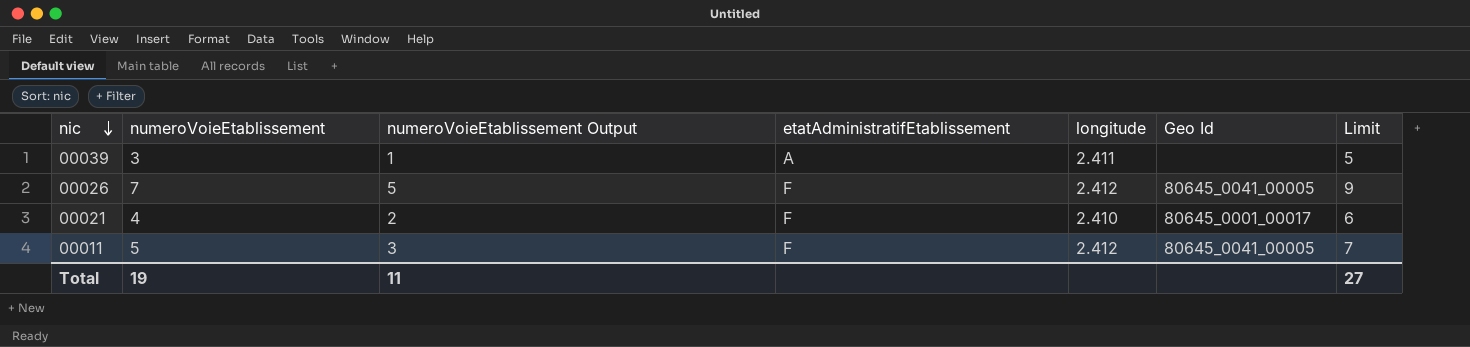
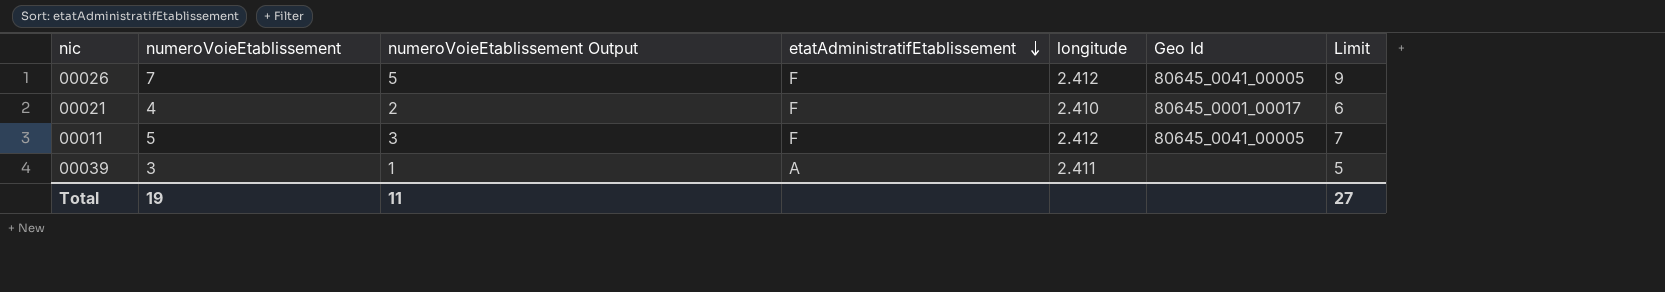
row order: nic descending -> etatAdministratifEtablissement descending

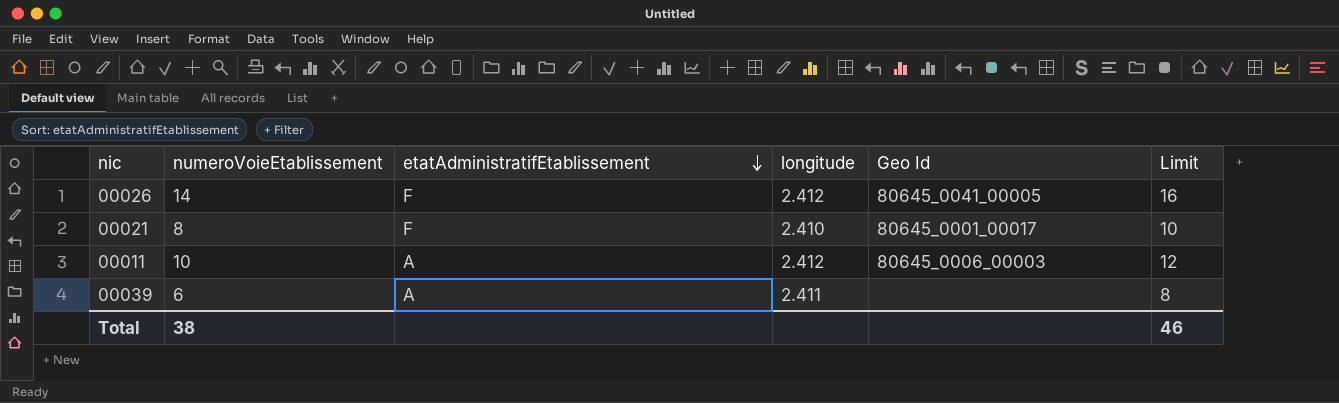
column numeroVoieEtablissement Output | formula: [numeroVoieEtablissement] - 2 -> none
00026 | numeroVoieEtablissement: 7 -> 14
00026 | Limit: 9 -> 16
00021 | numeroVoieEtablissement: 4 -> 8
00021 | Limit: 6 -> 10
00011 | numeroVoieEtablissement: 5 -> 10
00011 | etatAdministratifEtablissement: F -> A
00011 | Geo Id: 80645_0041_00005 -> 80645_0006_00003
00011 | Limit: 7 -> 12
00039 | numeroVoieEtablissement: 3 -> 6
00039 | Limit: 5 -> 8
Total | numeroVoieEtablissement: 19 -> 38
Total | Limit: 27 -> 46

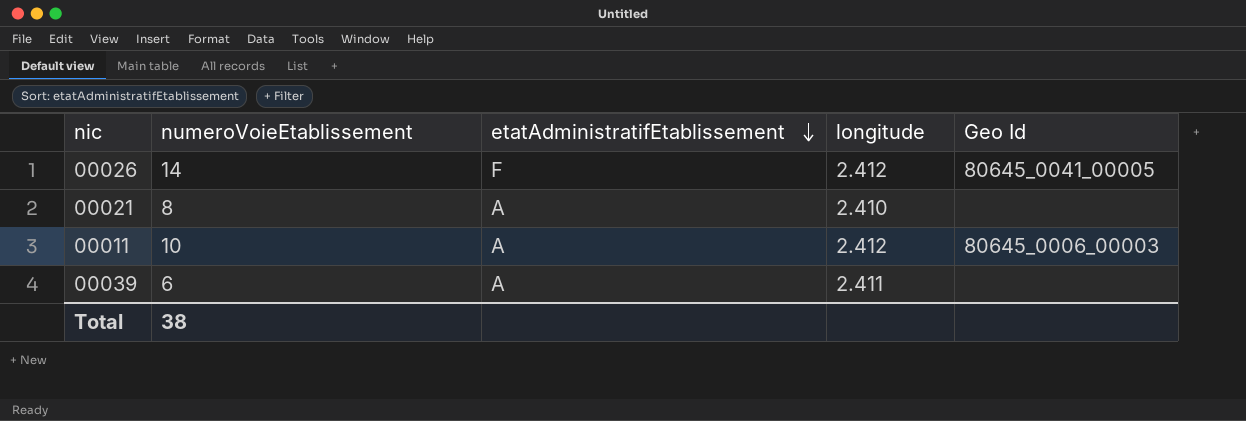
column Limit | formula: [numeroVoieEtablissement] + 2 -> none
00021 | etatAdministratifEtablissement: F -> A
00021 | Geo Id: 80645_0001_00017 -> none

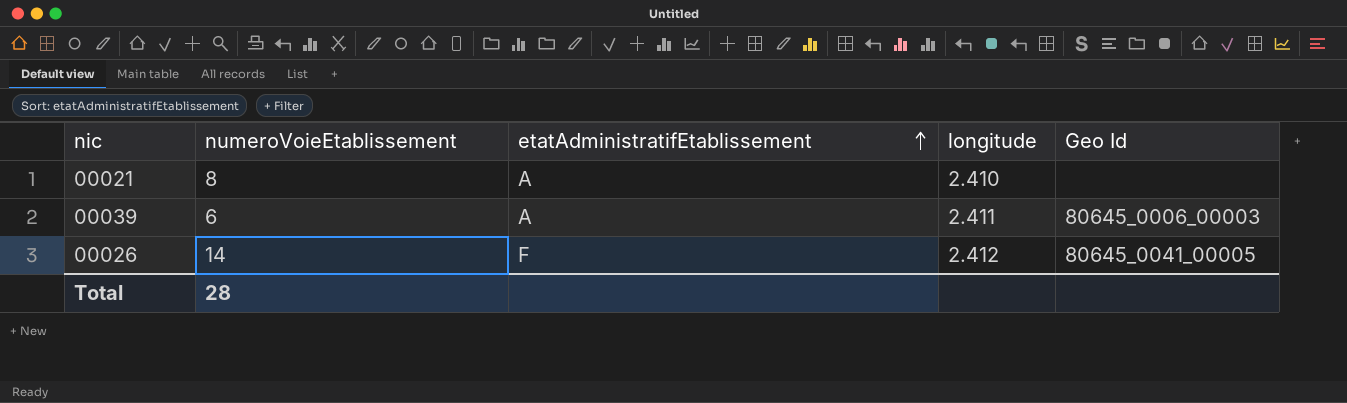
row order: etatAdministratifEtablissement descending -> etatAdministratifEtablissement ascending
row 00011: 10 | A | 2.412 | 80645_0006_00003 -> none
00039 | Geo Id: none -> 80645_0006_00003
Total | numeroVoieEtablissement: 38 -> 28

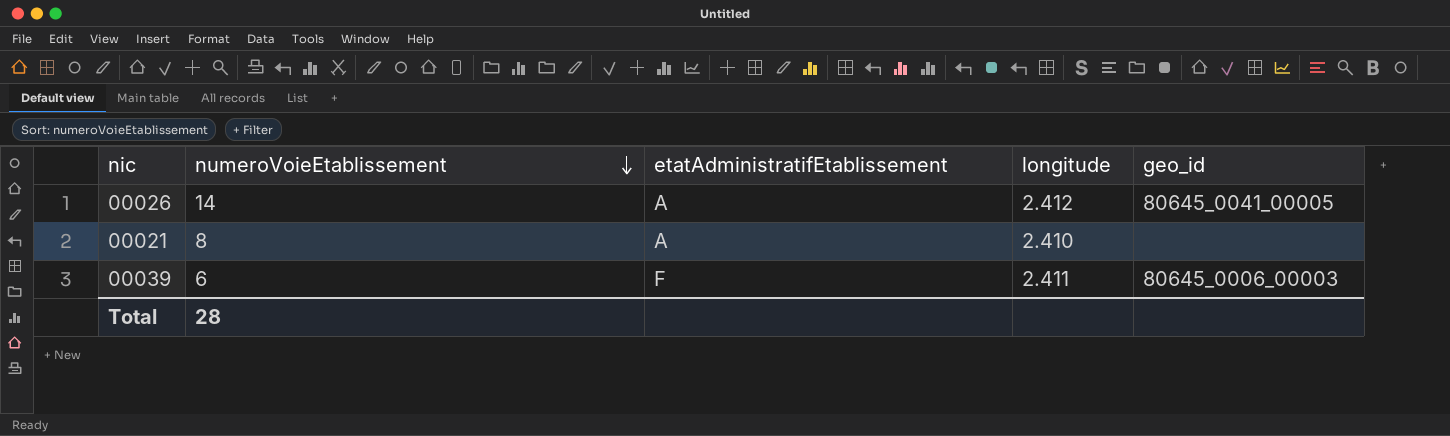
row order: etatAdministratifEtablissement ascending -> numeroVoieEtablissement descending
column name: Geo Id -> geo_id
00026 | etatAdministratifEtablissement: F -> A
00039 | etatAdministratifEtablissement: A -> F

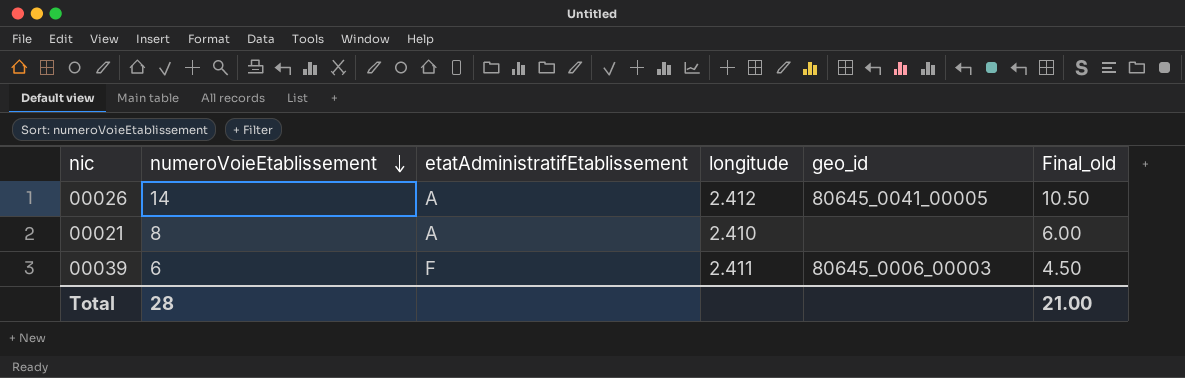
column Final_old | formula: none -> [numeroVoieEtablissement] * 0.75

